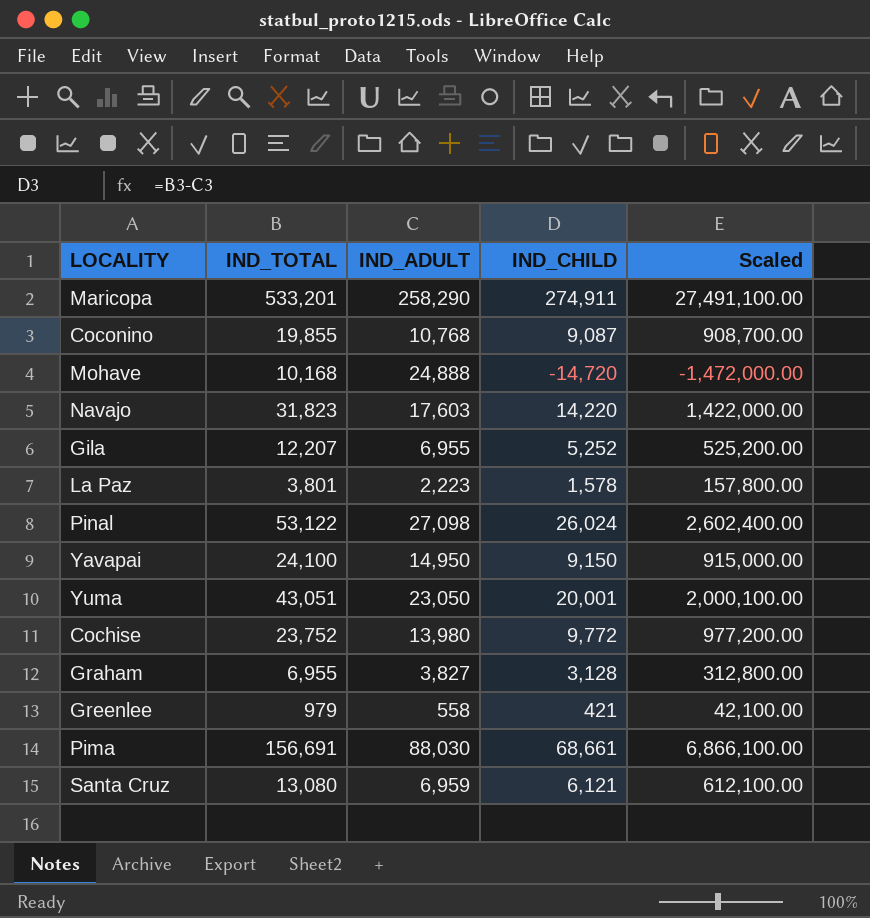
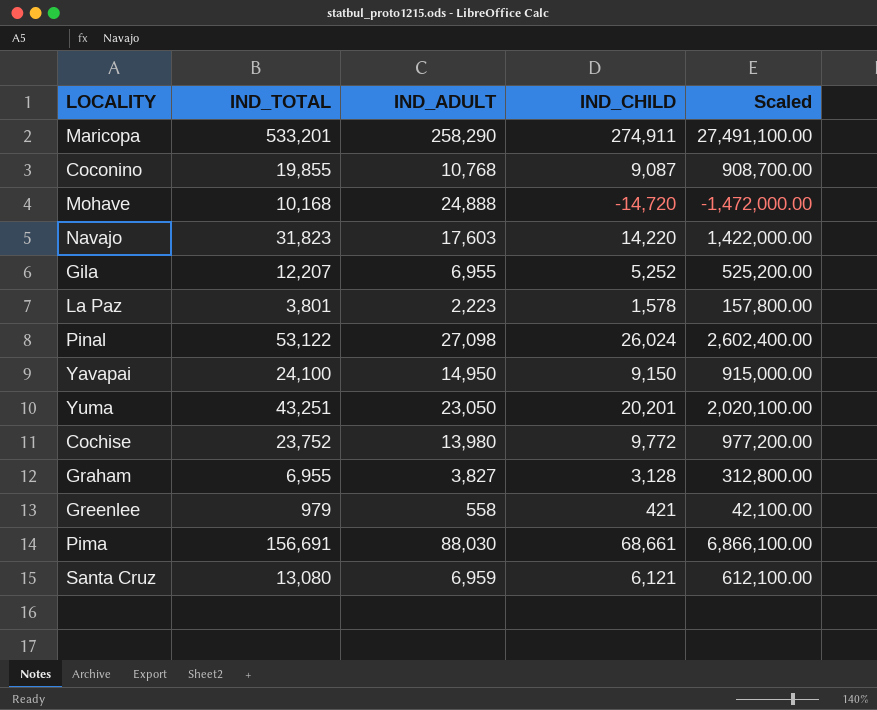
Yuma | IND_TOTAL: 43,051 -> 43,251
Yuma | IND_CHILD: 20,001 -> 20,201
Yuma | Scaled: 2,000,100.00 -> 2,020,100.00

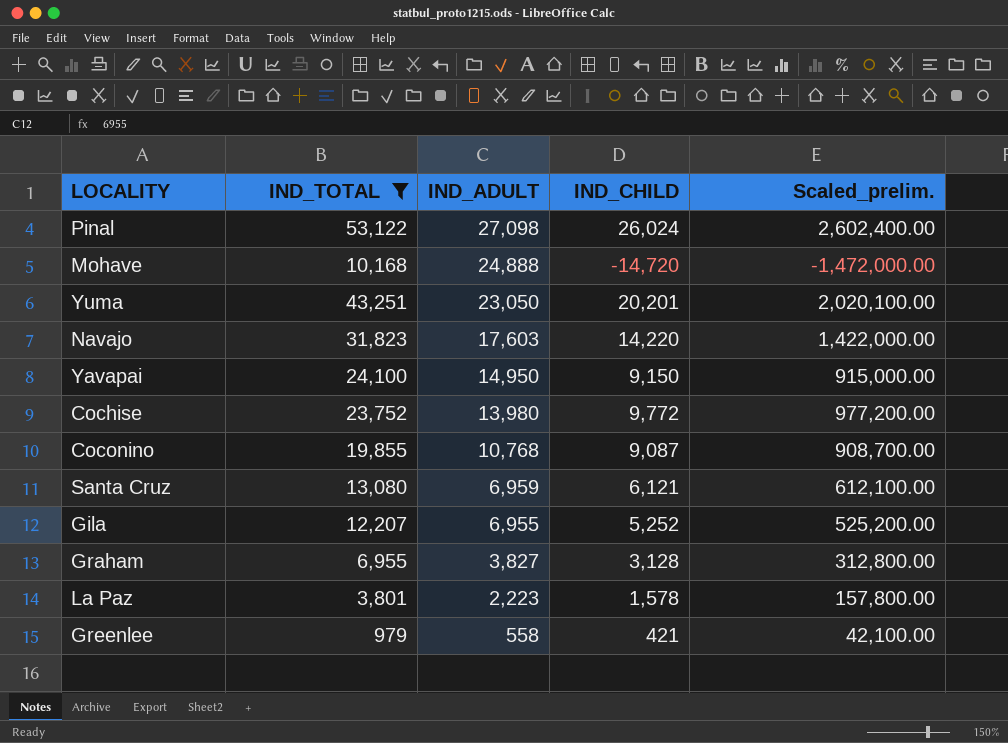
filter: none -> IND_TOTAL <= 53,122
row order: none -> IND_ADULT descending
column name: Scaled -> Scaled_prelim.

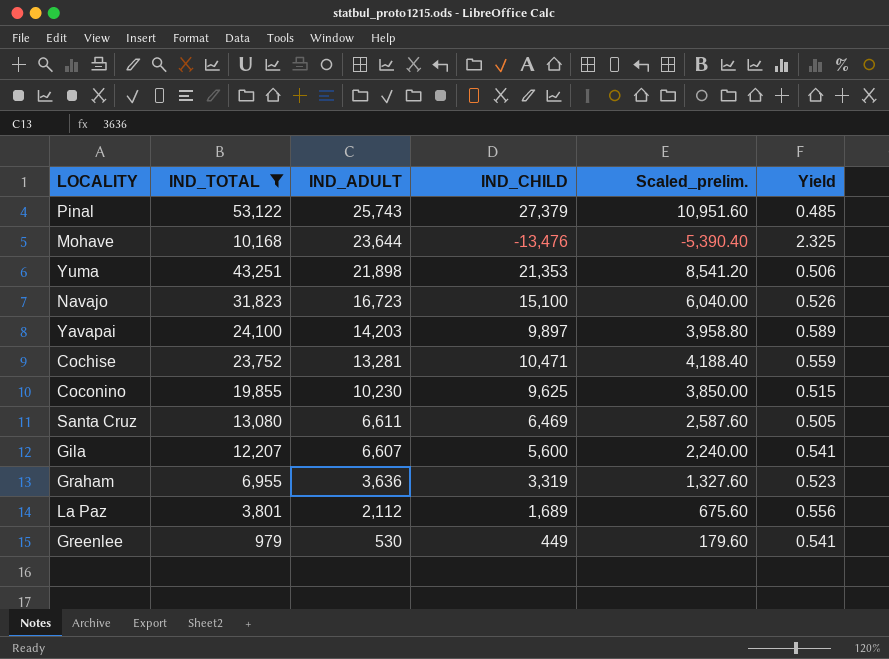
column Scaled_prelim. | formula: [IND_CHILD] * 100 -> [IND_CHILD] * 0.4
column Yield | formula: none -> [IND_ADULT] / [IND_TOTAL]
Pinal | IND_ADULT: 27,098 -> 25,743
Pinal | IND_CHILD: 26,024 -> 27,379
Mohave | IND_ADULT: 24,888 -> 23,644
Mohave | IND_CHILD: -14,720 -> -13,476
Yuma | IND_ADULT: 23,050 -> 21,898
Yuma | IND_CHILD: 20,201 -> 21,353
Navajo | IND_ADULT: 17,603 -> 16,723
Navajo | IND_CHILD: 14,220 -> 15,100
Yavapai | IND_ADULT: 14,950 -> 14,203
Yavapai | IND_CHILD: 9,150 -> 9,897
Cochise | IND_ADULT: 13,980 -> 13,281
Cochise | IND_CHILD: 9,772 -> 10,471
Coconino | IND_ADULT: 10,768 -> 10,230
Coconino | IND_CHILD: 9,087 -> 9,625
Santa Cruz | IND_ADULT: 6,959 -> 6,611
Santa Cruz | IND_CHILD: 6,121 -> 6,469
Gila | IND_ADULT: 6,955 -> 6,607
Gila | IND_CHILD: 5,252 -> 5,600
Graham | IND_ADULT: 3,827 -> 3,636
Graham | IND_CHILD: 3,128 -> 3,319
La Paz | IND_ADULT: 2,223 -> 2,112
La Paz | IND_CHILD: 1,578 -> 1,689
Greenlee | IND_ADULT: 558 -> 530
Greenlee | IND_CHILD: 421 -> 449

